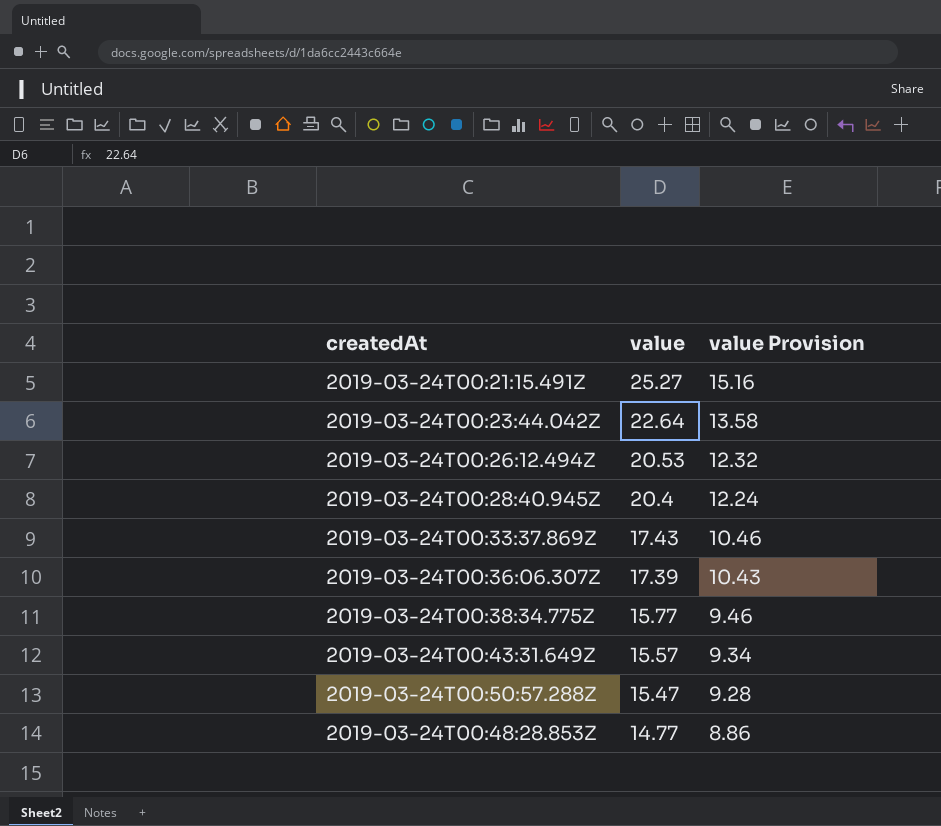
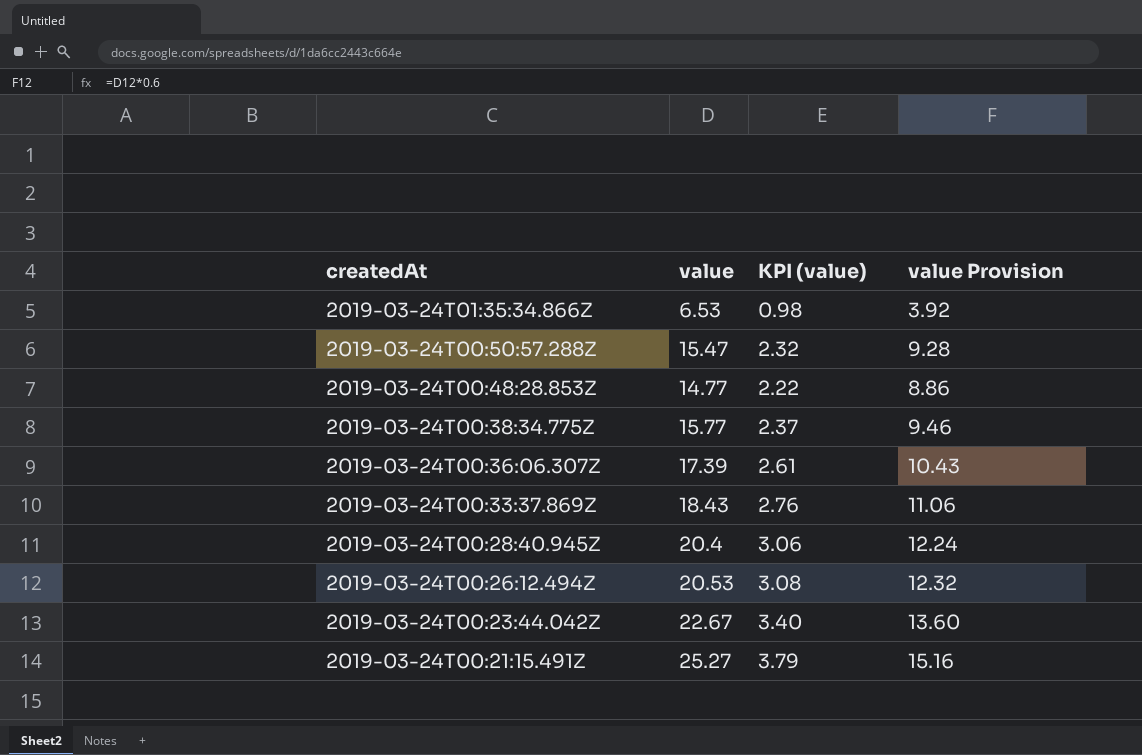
row order: value descending -> createdAt descending
column KPI (value) | formula: none -> [value] * 0.15
row 2019-03-24T00:43:31.649Z: 15.57 | 9.34 -> none
row 2019-03-24T01:35:34.866Z: none -> 6.53 | 0.98 | 3.92
2019-03-24T00:33:37.869Z | value: 17.43 -> 18.43
2019-03-24T00:33:37.869Z | value Provision: 10.46 -> 11.06
2019-03-24T00:23:44.042Z | value: 22.64 -> 22.67
2019-03-24T00:23:44.042Z | value Provision: 13.58 -> 13.60

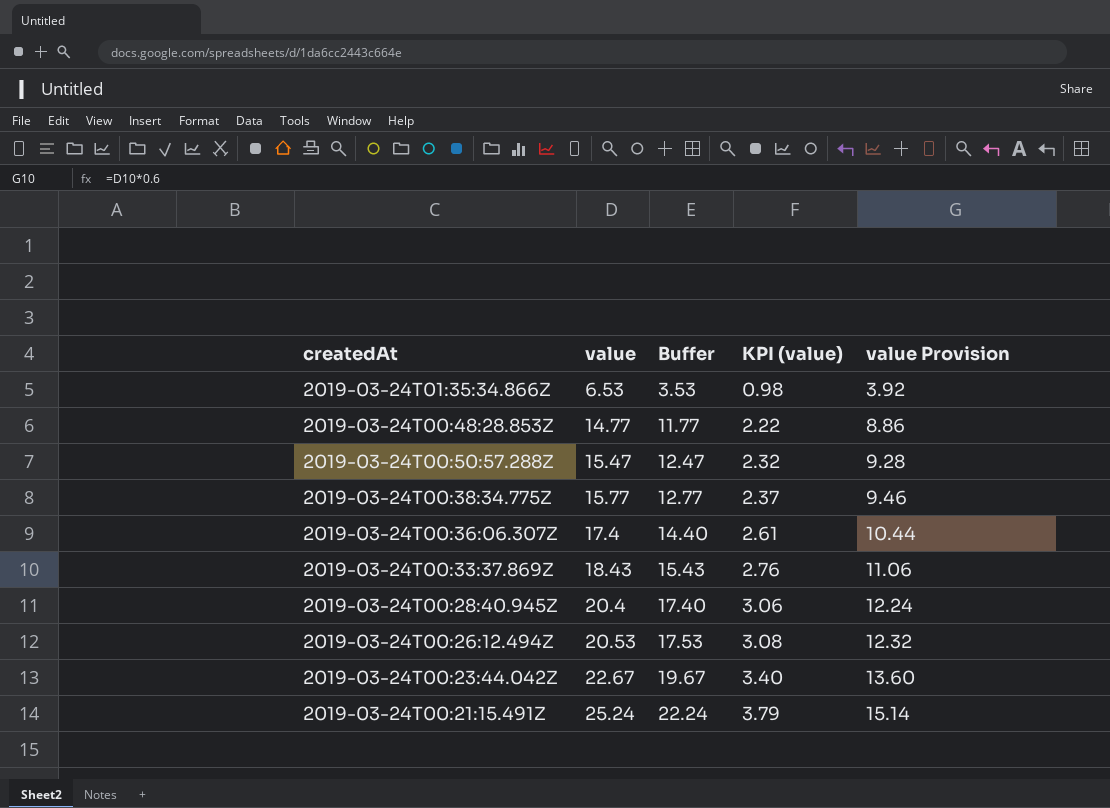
row order: createdAt descending -> value ascending
column Buffer | formula: none -> [value] - 3
2019-03-24T00:36:06.307Z | value: 17.39 -> 17.4
2019-03-24T00:36:06.307Z | value Provision: 10.43 -> 10.44
2019-03-24T00:21:15.491Z | value: 25.27 -> 25.24
2019-03-24T00:21:15.491Z | value Provision: 15.16 -> 15.14

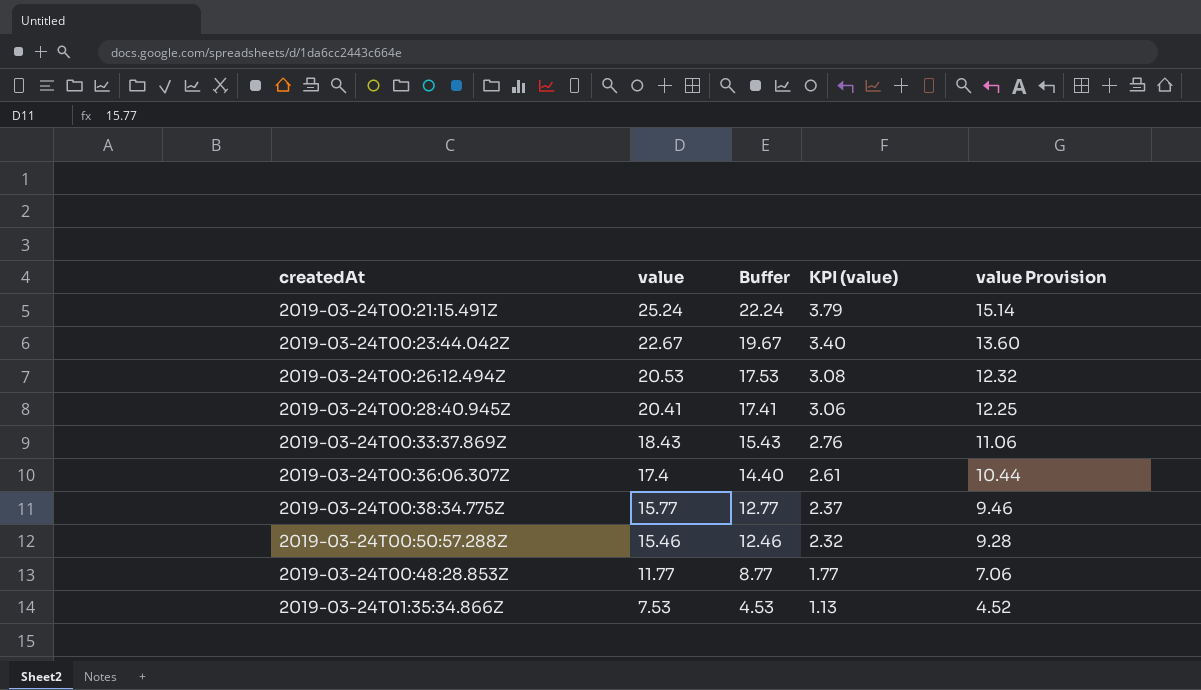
row order: value ascending -> value descending
2019-03-24T00:28:40.945Z | value: 20.4 -> 20.41
2019-03-24T00:28:40.945Z | Buffer: 17.40 -> 17.41
2019-03-24T00:28:40.945Z | value Provision: 12.24 -> 12.25
2019-03-24T00:50:57.288Z | value: 15.47 -> 15.46
2019-03-24T00:50:57.288Z | Buffer: 12.47 -> 12.46
2019-03-24T00:48:28.853Z | value: 14.77 -> 11.77
2019-03-24T00:48:28.853Z | Buffer: 11.77 -> 8.77
2019-03-24T00:48:28.853Z | KPI (value): 2.22 -> 1.77
2019-03-24T00:48:28.853Z | value Provision: 8.86 -> 7.06
2019-03-24T01:35:34.866Z | value: 6.53 -> 7.53
2019-03-24T01:35:34.866Z | Buffer: 3.53 -> 4.53
2019-03-24T01:35:34.866Z | KPI (value): 0.98 -> 1.13
2019-03-24T01:35:34.866Z | value Provision: 3.92 -> 4.52

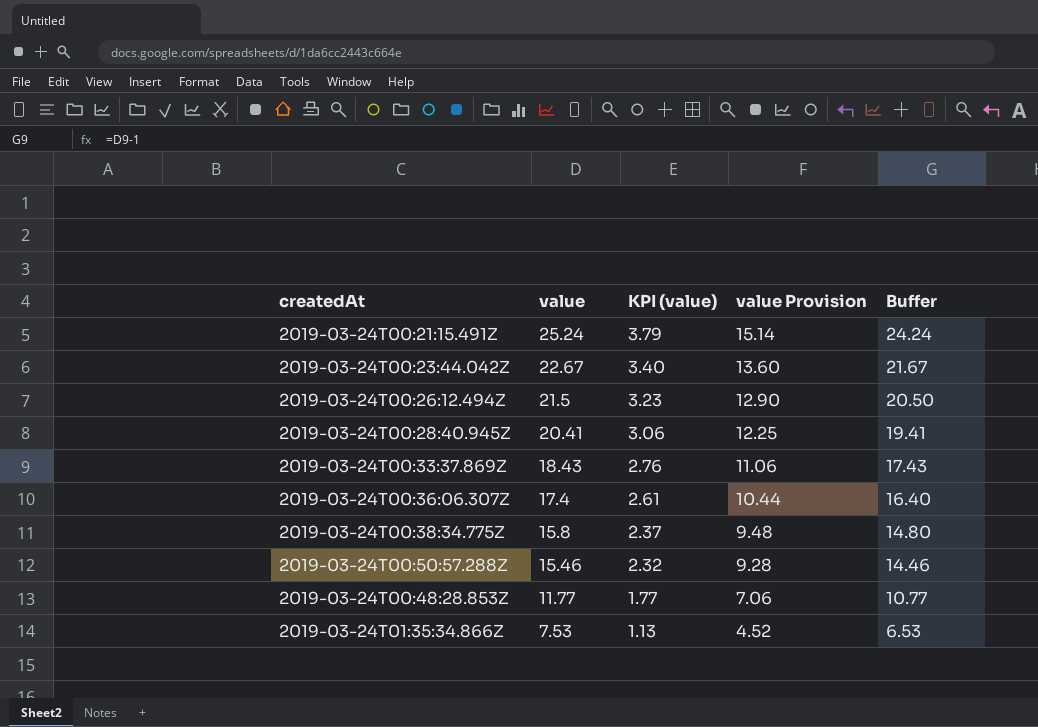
column Buffer | formula: [value] - 3 -> [value] - 1
column Buffer | position: 3 -> 5
2019-03-24T00:26:12.494Z | value: 20.53 -> 21.5
2019-03-24T00:26:12.494Z | KPI (value): 3.08 -> 3.23
2019-03-24T00:26:12.494Z | value Provision: 12.32 -> 12.90
2019-03-24T00:38:34.775Z | value: 15.77 -> 15.8
2019-03-24T00:38:34.775Z | value Provision: 9.46 -> 9.48

